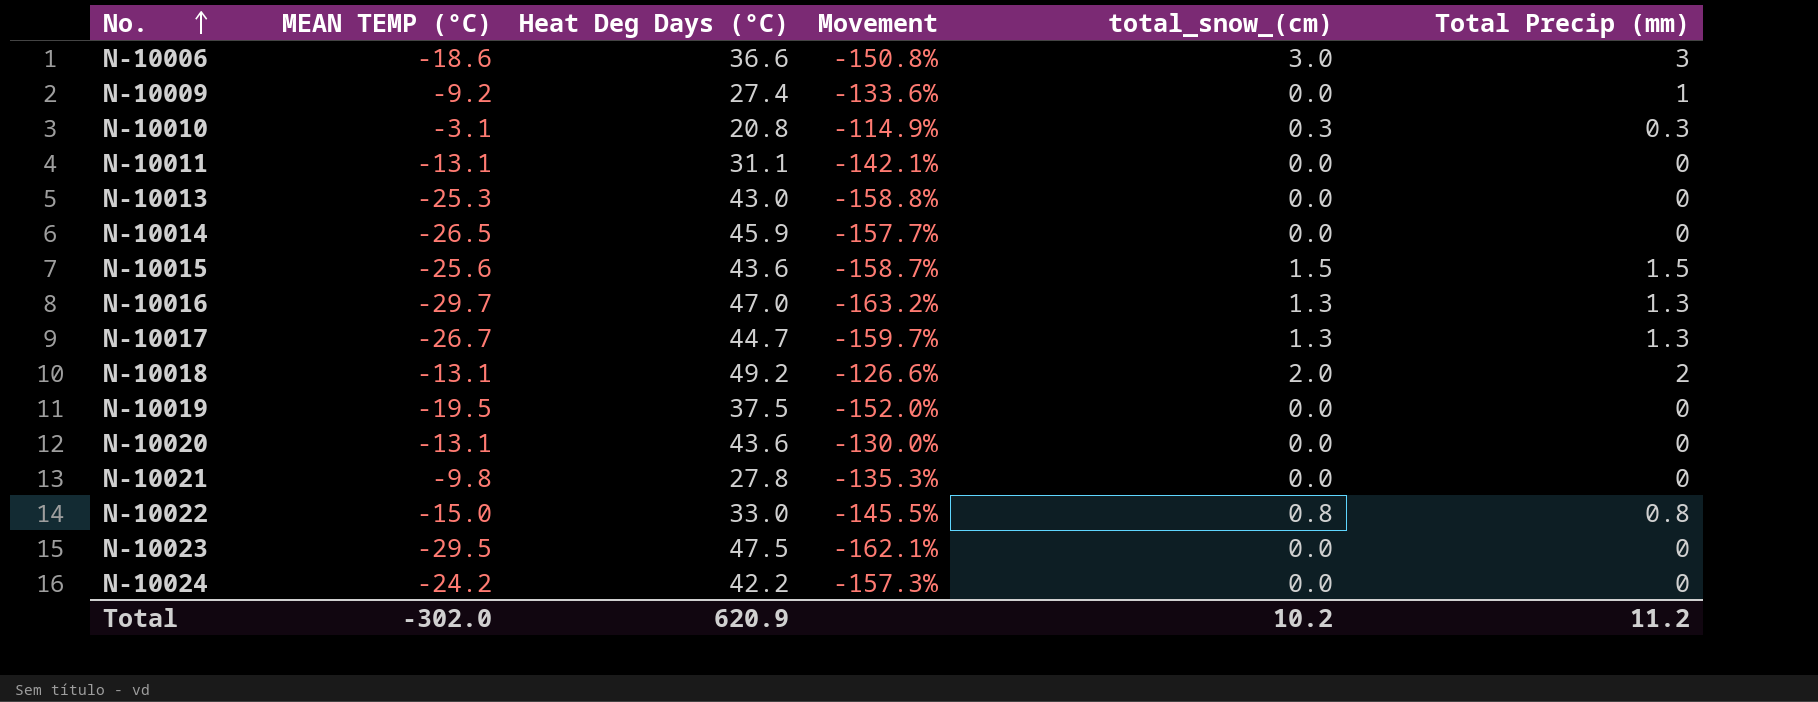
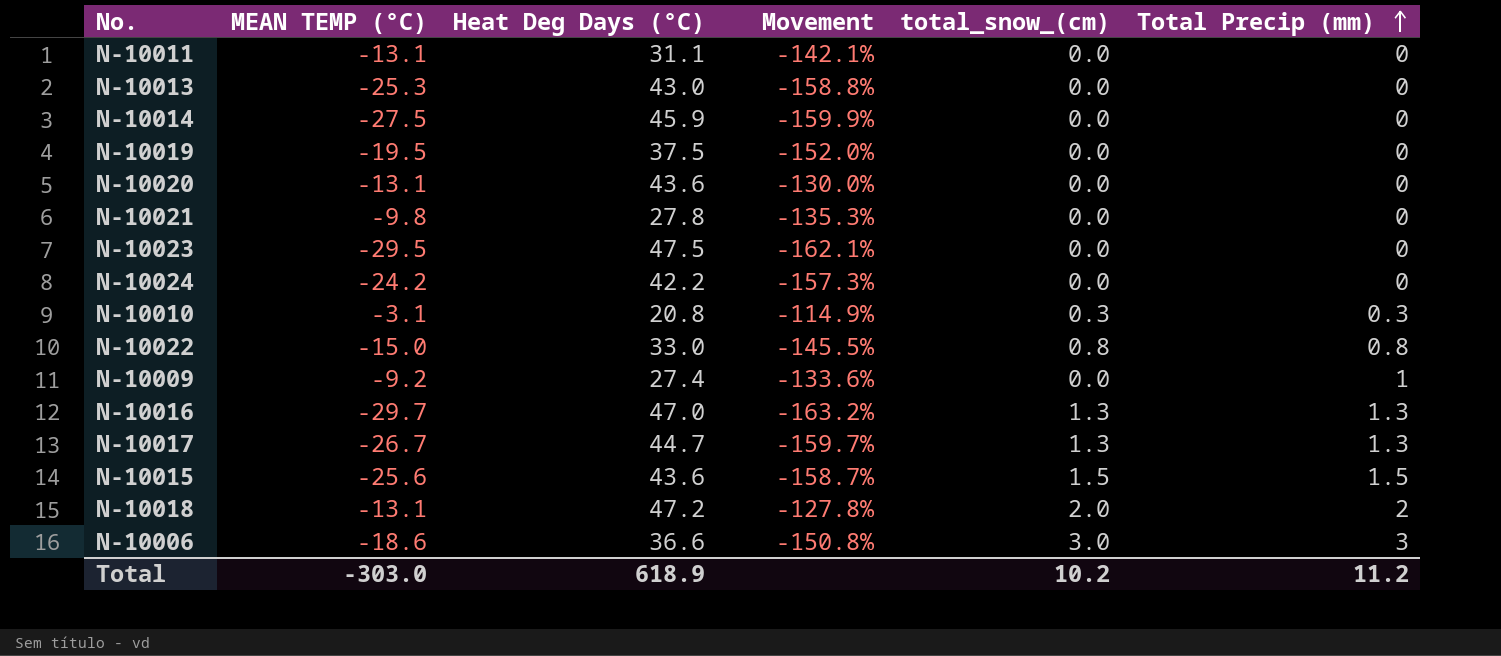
row order: No. ascending -> Total Precip (mm) ascending
N-10014 | MEAN TEMP (°C): -26.5 -> -27.5
N-10014 | Movement: -157.7% -> -159.9%
N-10018 | Heat Deg Days (°C): 49.2 -> 47.2
N-10018 | Movement: -126.6% -> -127.8%
Total | MEAN TEMP (°C): -302.0 -> -303.0
Total | Heat Deg Days (°C): 620.9 -> 618.9

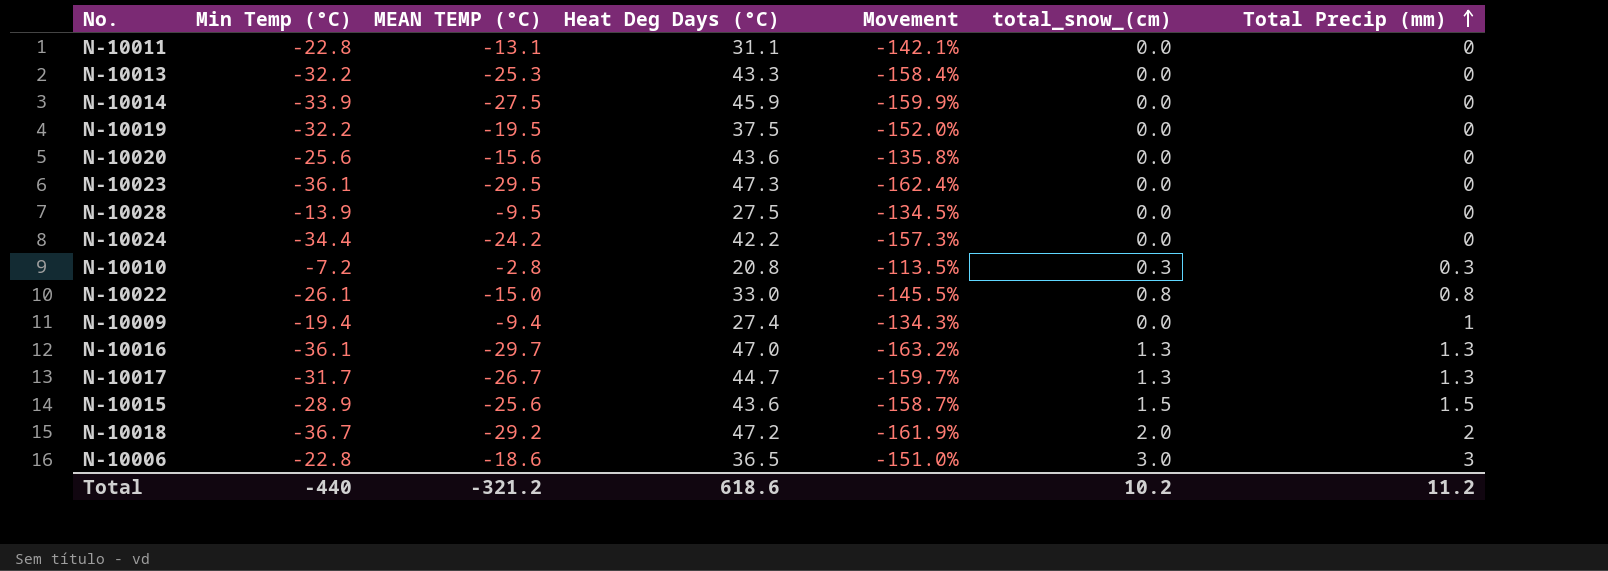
column Min Temp (°C) | position: none -> 2
row N-10021: -9.8 | 27.8 | -135.3% | 0.0 | 0 -> none
N-10013 | Heat Deg Days (°C): 43.0 -> 43.3
N-10013 | Movement: -158.8% -> -158.4%
N-10020 | MEAN TEMP (°C): -13.1 -> -15.6
N-10020 | Movement: -130.0% -> -135.8%
N-10023 | Heat Deg Days (°C): 47.5 -> 47.3
N-10023 | Movement: -162.1% -> -162.4%
row N-10028: none -> -13.9 | -9.5 | 27.5 | -134.5% | 0.0 | 0
N-10010 | MEAN TEMP (°C): -3.1 -> -2.8
N-10010 | Movement: -114.9% -> -113.5%
N-10009 | MEAN TEMP (°C): -9.2 -> -9.4
N-10009 | Movement: -133.6% -> -134.3%
N-10018 | MEAN TEMP (°C): -13.1 -> -29.2
N-10018 | Movement: -127.8% -> -161.9%
N-10006 | Heat Deg Days (°C): 36.6 -> 36.5
N-10006 | Movement: -150.8% -> -151.0%
Total | MEAN TEMP (°C): -303.0 -> -321.2
Total | Heat Deg Days (°C): 618.9 -> 618.6

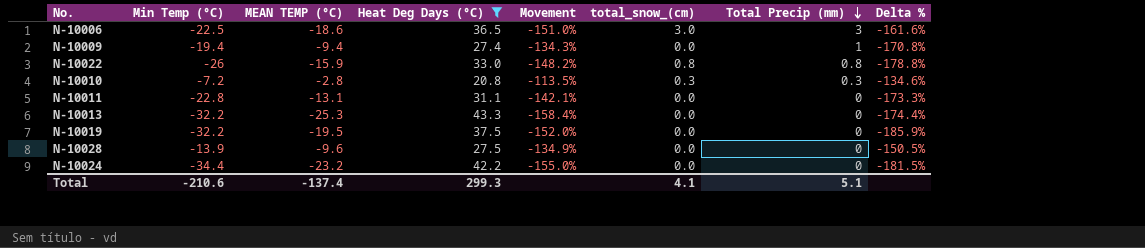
filter: none -> Heat Deg Days (°C) <= 43.3
row order: Total Precip (mm) ascending -> Total Precip (mm) descending
column Delta % | formula: none -> ([Min Temp (°C)] - [Heat Deg Days (°C)]) / [Heat Deg Days (°C)]
N-10006 | Min Temp (°C): -22.8 -> -22.5
N-10022 | Min Temp (°C): -26.1 -> -26
N-10022 | MEAN TEMP (°C): -15.0 -> -15.9
N-10022 | Movement: -145.5% -> -148.2%
N-10028 | MEAN TEMP (°C): -9.5 -> -9.6
N-10028 | Movement: -134.5% -> -134.9%
N-10024 | MEAN TEMP (°C): -24.2 -> -23.2
N-10024 | Movement: -157.3% -> -155.0%
Total | Min Temp (°C): -440 -> -210.6
Total | MEAN TEMP (°C): -321.2 -> -137.4
Total | Heat Deg Days (°C): 618.6 -> 299.3
Total | total_snow_(cm): 10.2 -> 4.1
Total | Total Precip (mm): 11.2 -> 5.1

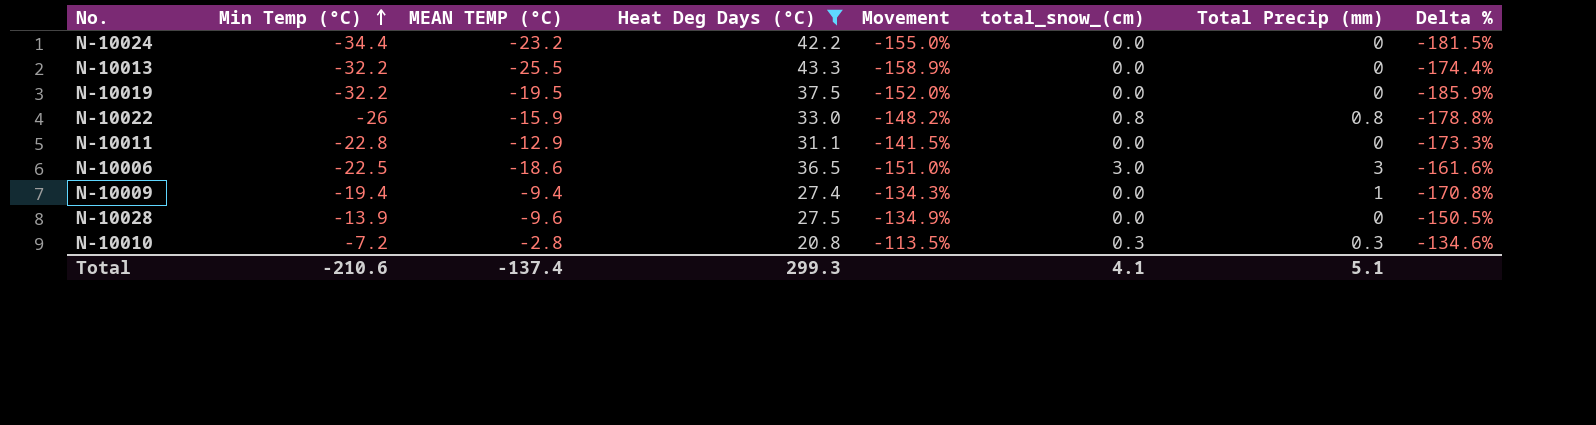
row order: Total Precip (mm) descending -> Min Temp (°C) ascending
N-10013 | MEAN TEMP (°C): -25.3 -> -25.5
N-10013 | Movement: -158.4% -> -158.9%
N-10011 | MEAN TEMP (°C): -13.1 -> -12.9
N-10011 | Movement: -142.1% -> -141.5%

